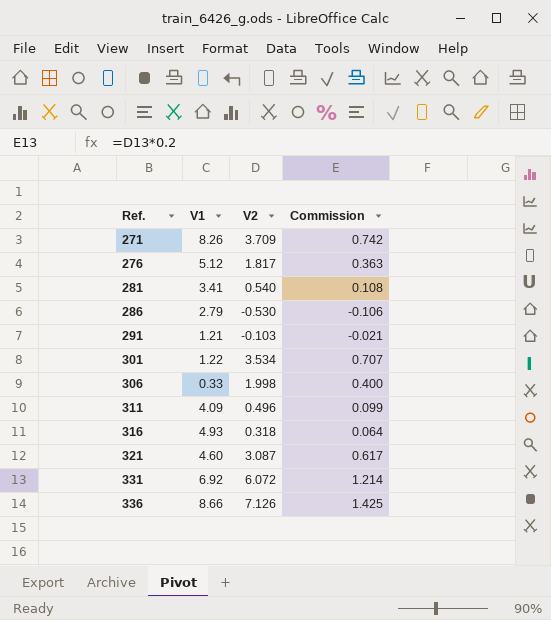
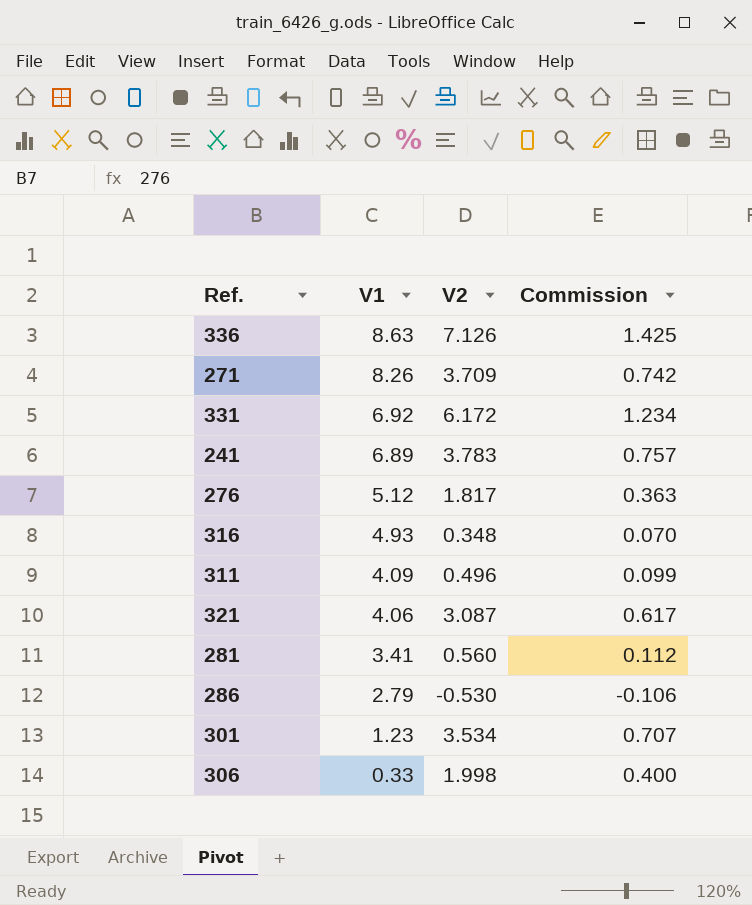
row order: Ref. ascending -> V1 descending
row 291: 1.21 | -0.103 | -0.021 -> none
336 | V1: 8.66 -> 8.63
331 | V2: 6.072 -> 6.172
331 | Commission: 1.214 -> 1.234
row 241: none -> 6.89 | 3.783 | 0.757
316 | V2: 0.318 -> 0.348
316 | Commission: 0.064 -> 0.070
321 | V1: 4.60 -> 4.06
281 | V2: 0.540 -> 0.560
281 | Commission: 0.108 -> 0.112
301 | V1: 1.22 -> 1.23

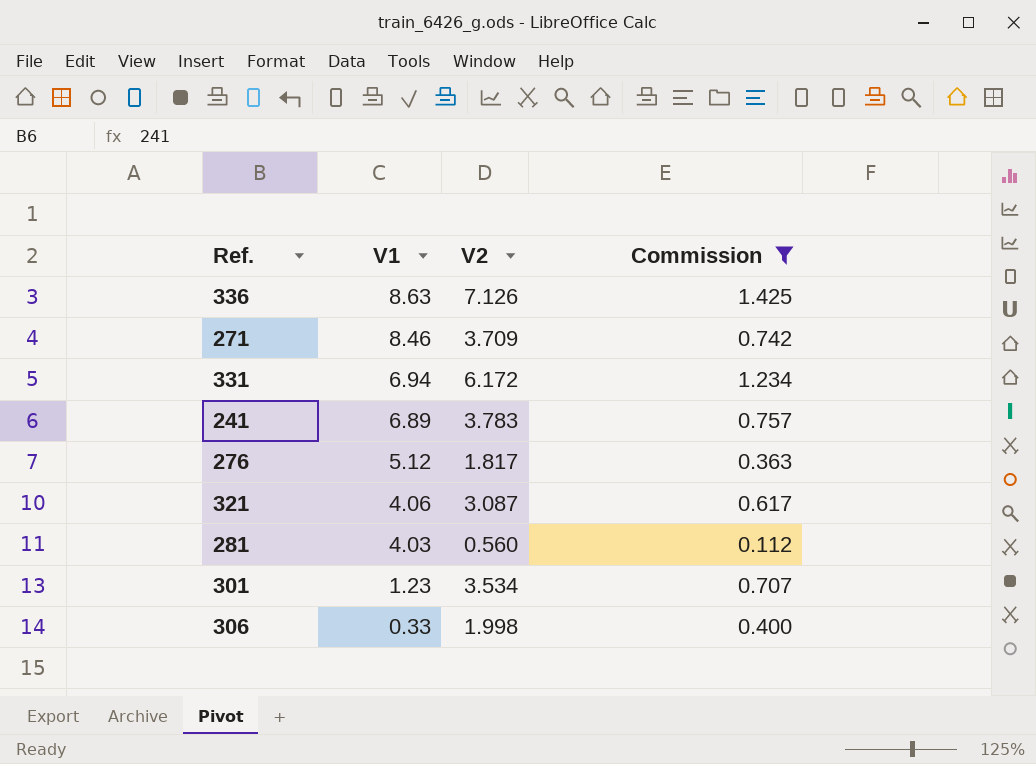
filter: none -> Commission >= 0.112
271 | V1: 8.26 -> 8.46
331 | V1: 6.92 -> 6.94
281 | V1: 3.41 -> 4.03

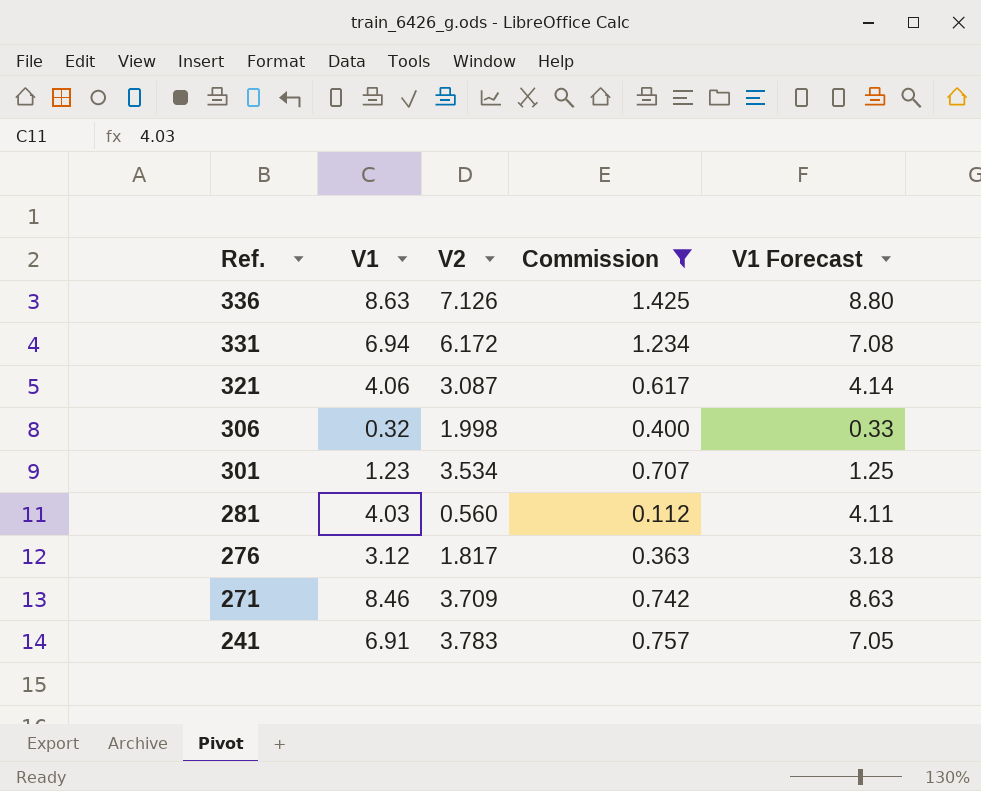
row order: V1 descending -> Ref. descending
column V1 Forecast | formula: none -> [V1] * 1.02
306 | V1: 0.33 -> 0.32
276 | V1: 5.12 -> 3.12
241 | V1: 6.89 -> 6.91

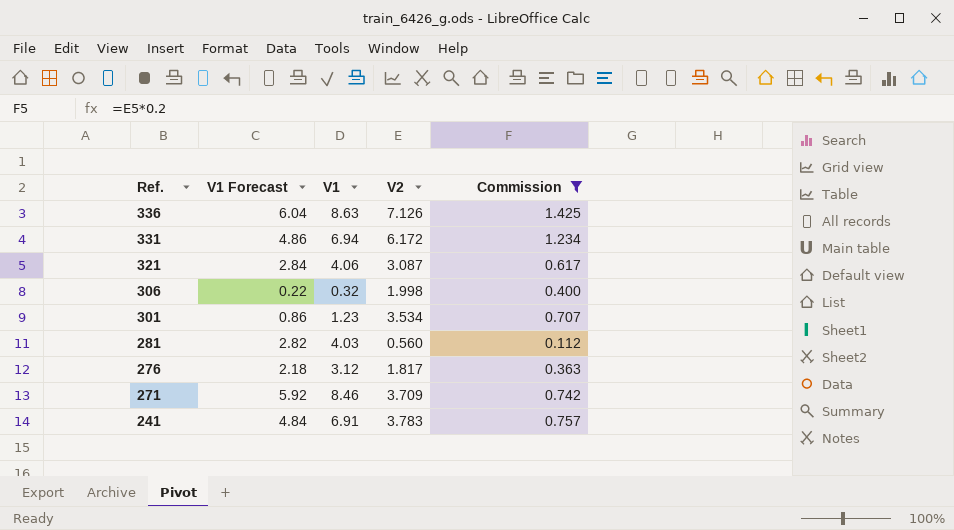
column V1 Forecast | formula: [V1] * 1.02 -> [V1] * 0.7
column V1 Forecast | position: 5 -> 2

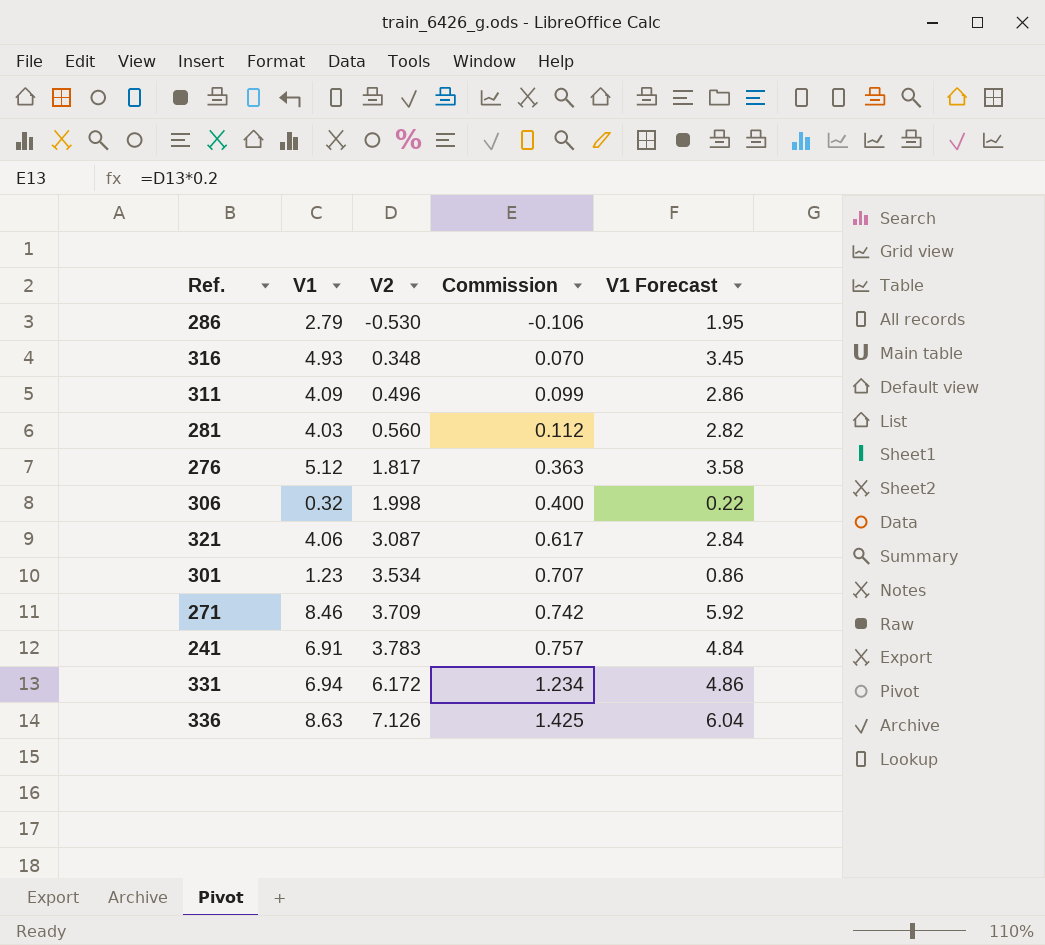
filter: Commission >= 0.112 -> none
row order: Ref. descending -> V2 ascending
column V1 Forecast | position: 2 -> 5
276 | V1: 3.12 -> 5.12
276 | V1 Forecast: 2.18 -> 3.58

